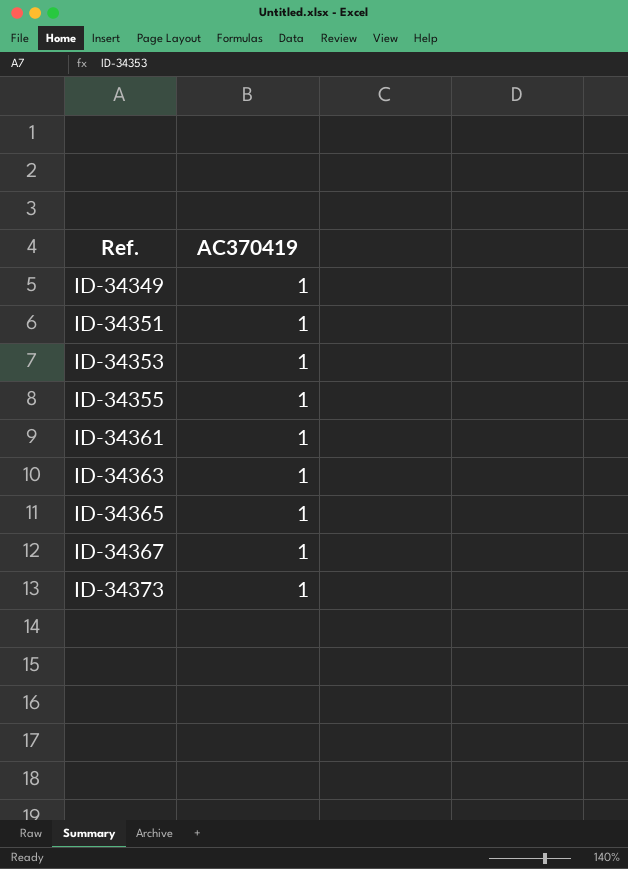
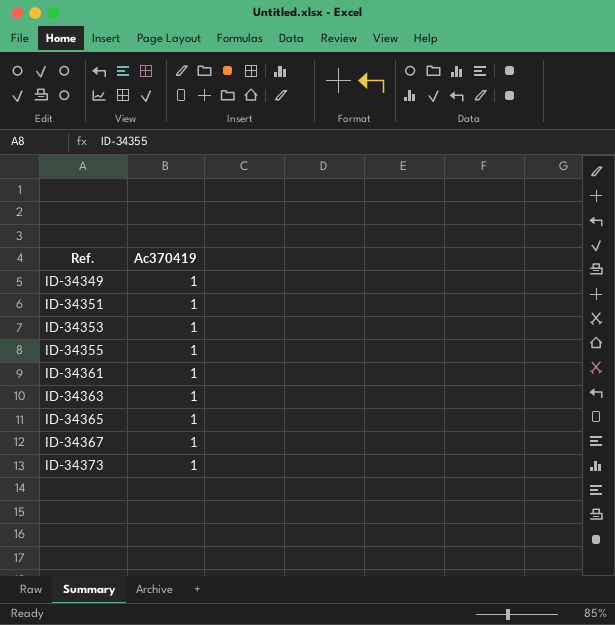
column name: AC370419 -> Ac370419

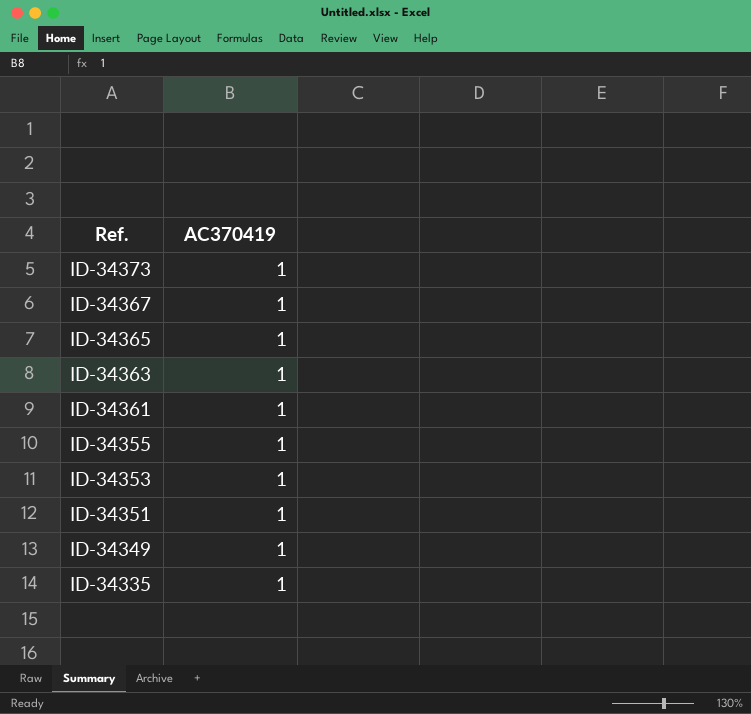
row order: Ref. ascending -> Ref. descending
column name: Ac370419 -> AC370419
row ID-34335: none -> 1

